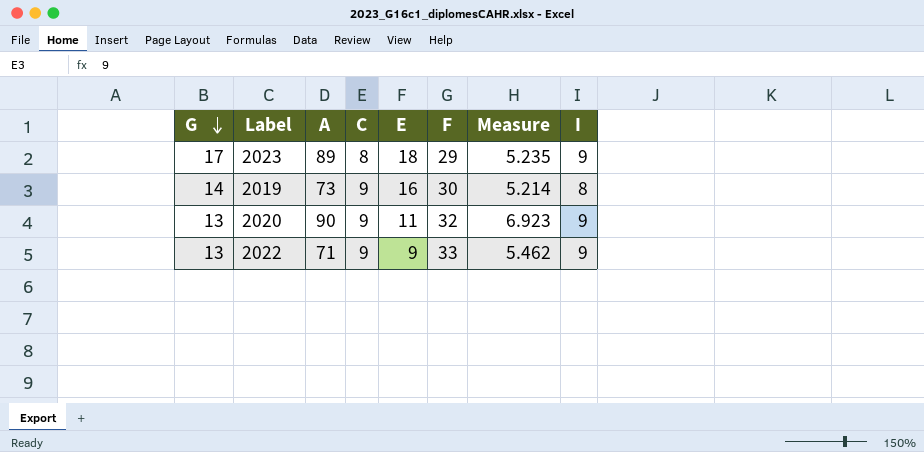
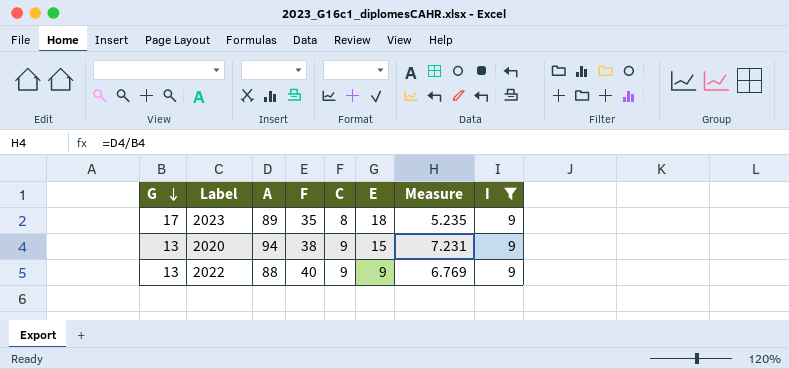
filter: none -> I = 9
column F | position: 6 -> 4
2023 | F: 29 -> 35
2020 | A: 90 -> 94
2020 | F: 32 -> 38
2020 | E: 11 -> 15
2020 | Measure: 6.923 -> 7.231
2022 | A: 71 -> 88
2022 | F: 33 -> 40
2022 | Measure: 5.462 -> 6.769

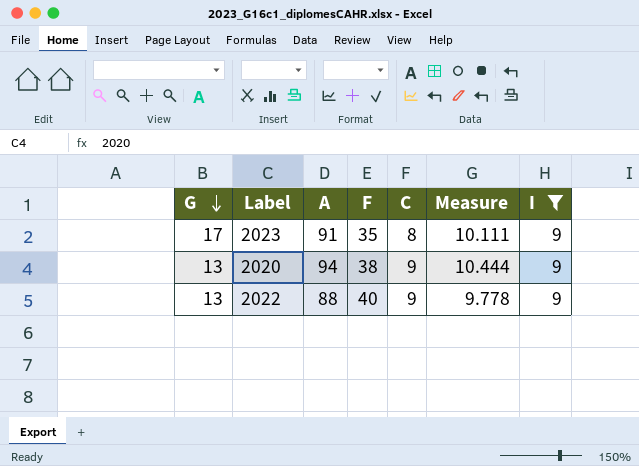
column E | position: 6 -> none
column Measure | formula: [A] / [G] -> [A] / [I]
2023 | A: 89 -> 91

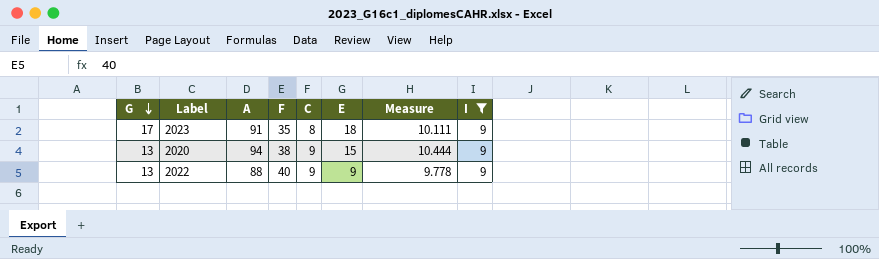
column E | position: none -> 6

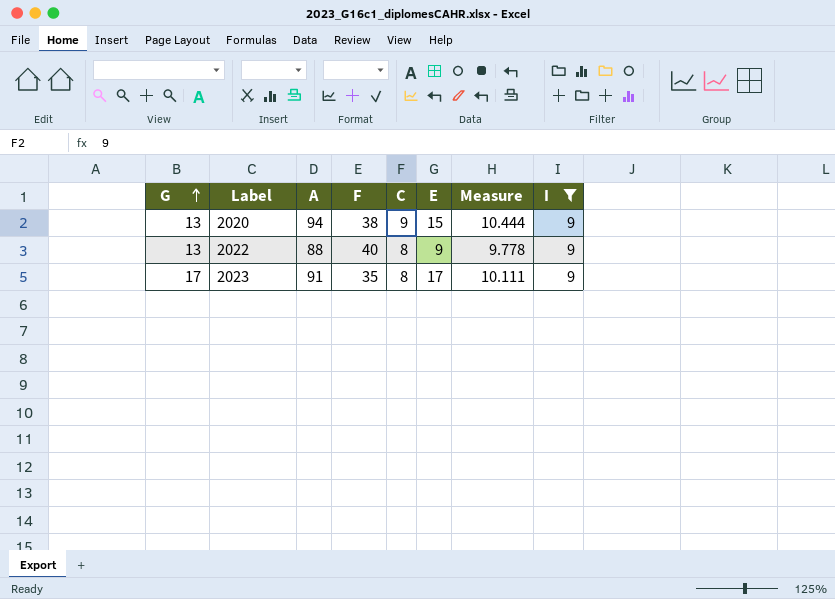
row order: G descending -> G ascending
2022 | C: 9 -> 8
2023 | E: 18 -> 17

